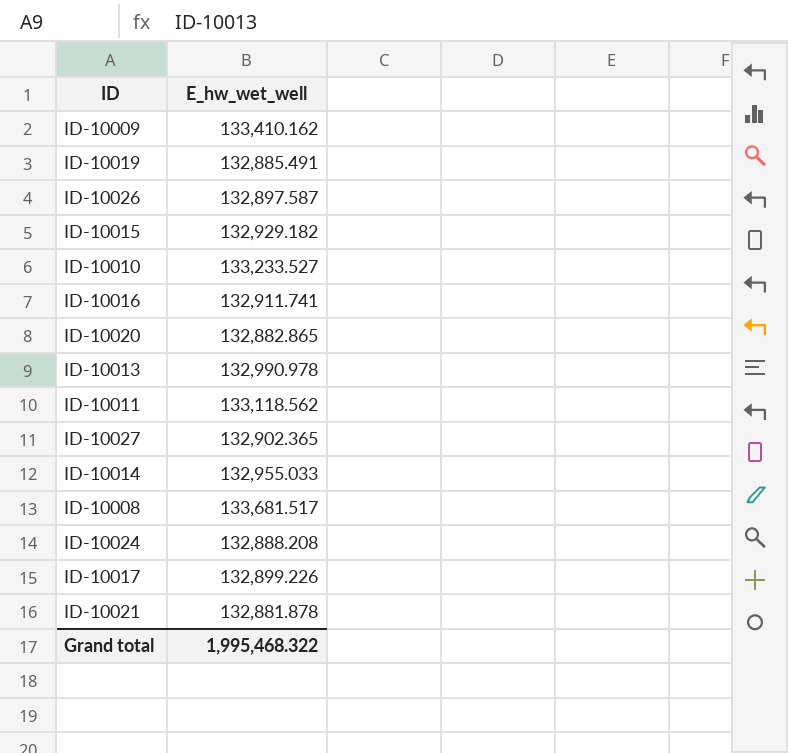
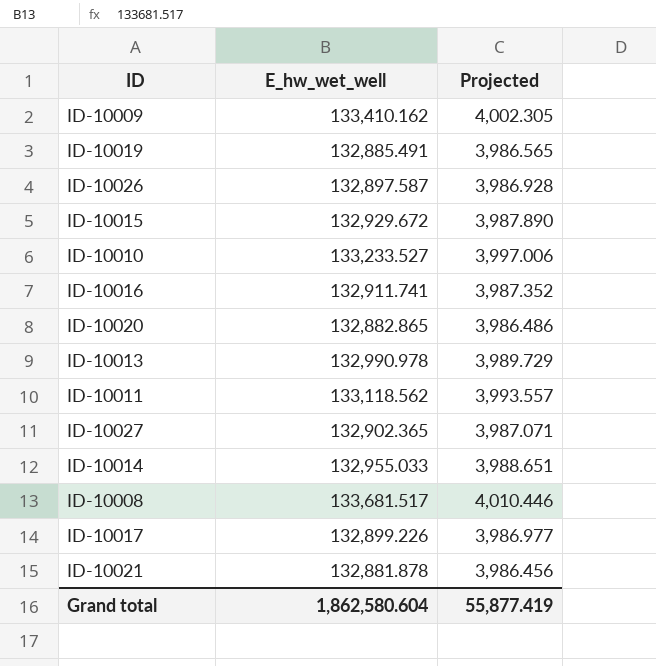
column Projected | formula: none -> [E_hw_wet_well] * 0.03
row ID-10024: 132,888.208 -> none
ID-10015 | E_hw_wet_well: 132,929.182 -> 132,929.672
Grand total | E_hw_wet_well: 1,995,468.322 -> 1,862,580.604

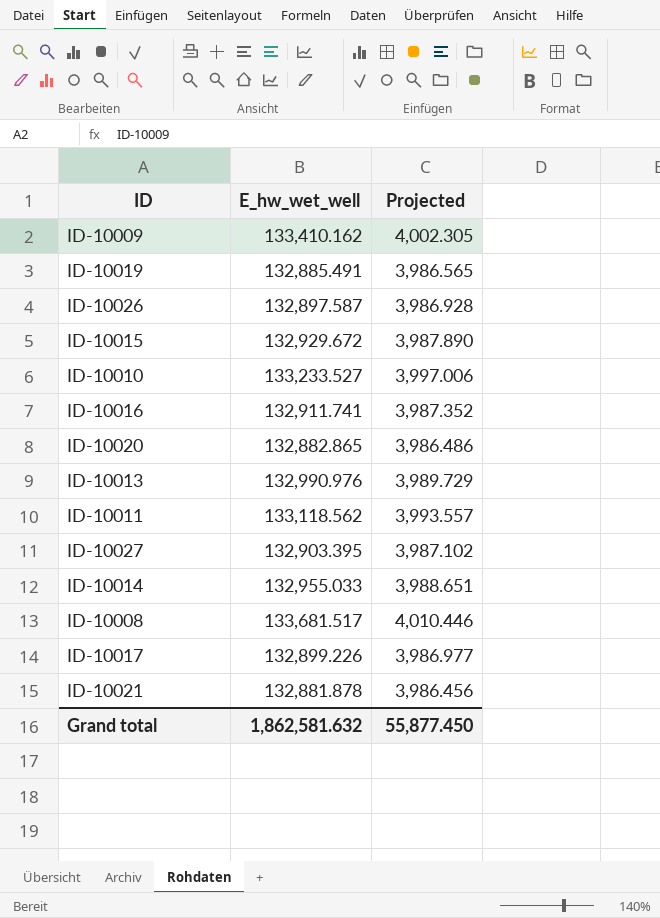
ID-10013 | E_hw_wet_well: 132,990.978 -> 132,990.976
ID-10027 | E_hw_wet_well: 132,902.365 -> 132,903.395
ID-10027 | Projected: 3,987.071 -> 3,987.102
Grand total | E_hw_wet_well: 1,862,580.604 -> 1,862,581.632
Grand total | Projected: 55,877.419 -> 55,877.450

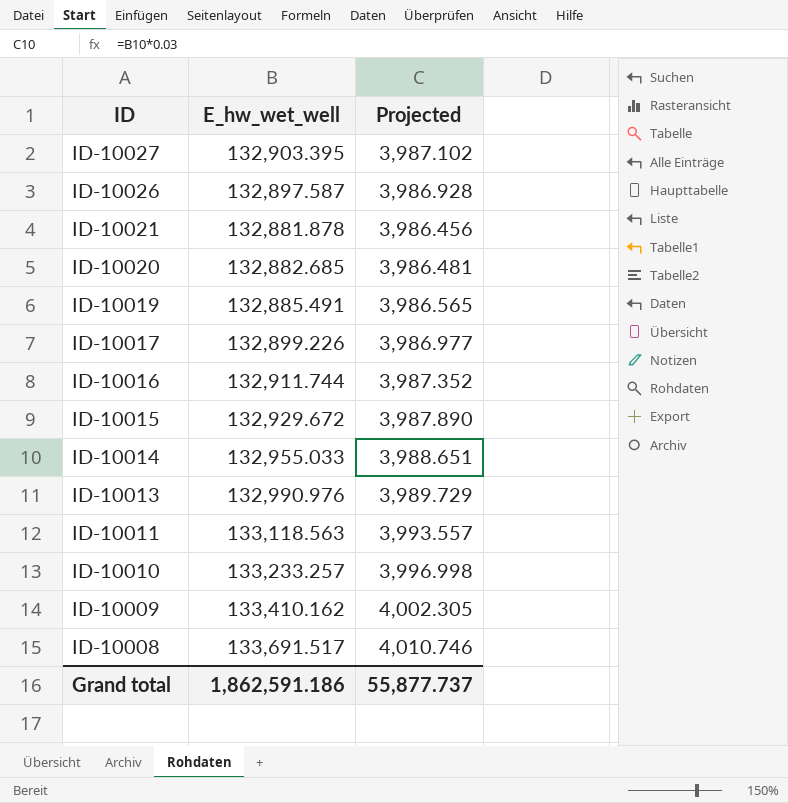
row order: none -> ID descending
ID-10020 | E_hw_wet_well: 132,882.865 -> 132,882.685
ID-10020 | Projected: 3,986.486 -> 3,986.481
ID-10016 | E_hw_wet_well: 132,911.741 -> 132,911.744
ID-10011 | E_hw_wet_well: 133,118.562 -> 133,118.563
ID-10010 | E_hw_wet_well: 133,233.527 -> 133,233.257
ID-10010 | Projected: 3,997.006 -> 3,996.998
ID-10008 | E_hw_wet_well: 133,681.517 -> 133,691.517
ID-10008 | Projected: 4,010.446 -> 4,010.746
Grand total | E_hw_wet_well: 1,862,581.632 -> 1,862,591.186
Grand total | Projected: 55,877.450 -> 55,877.737

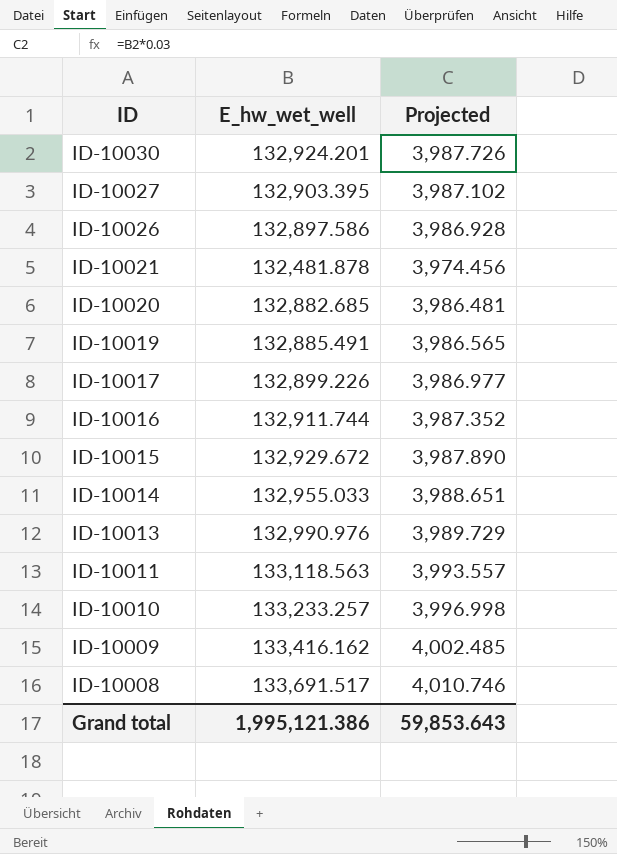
row ID-10030: none -> 132,924.201 | 3,987.726
ID-10026 | E_hw_wet_well: 132,897.587 -> 132,897.586
ID-10021 | E_hw_wet_well: 132,881.878 -> 132,481.878
ID-10021 | Projected: 3,986.456 -> 3,974.456
ID-10009 | E_hw_wet_well: 133,410.162 -> 133,416.162
ID-10009 | Projected: 4,002.305 -> 4,002.485
Grand total | E_hw_wet_well: 1,862,591.186 -> 1,995,121.386
Grand total | Projected: 55,877.737 -> 59,853.643

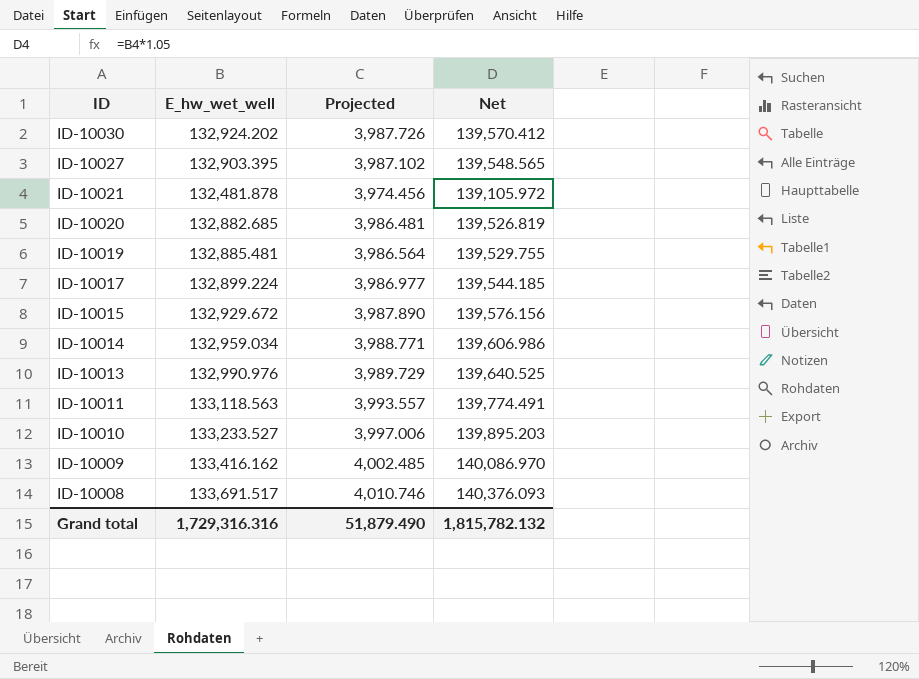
column Net | formula: none -> [E_hw_wet_well] * 1.05
row ID-10026: 132,897.586 | 3,986.928 -> none
row ID-10016: 132,911.744 | 3,987.352 -> none
ID-10030 | E_hw_wet_well: 132,924.201 -> 132,924.202
ID-10019 | E_hw_wet_well: 132,885.491 -> 132,885.481
ID-10019 | Projected: 3,986.565 -> 3,986.564
ID-10017 | E_hw_wet_well: 132,899.226 -> 132,899.224
ID-10014 | E_hw_wet_well: 132,955.033 -> 132,959.034
ID-10014 | Projected: 3,988.651 -> 3,988.771
ID-10010 | E_hw_wet_well: 133,233.257 -> 133,233.527
ID-10010 | Projected: 3,996.998 -> 3,997.006
Grand total | E_hw_wet_well: 1,995,121.386 -> 1,729,316.316
Grand total | Projected: 59,853.643 -> 51,879.490

